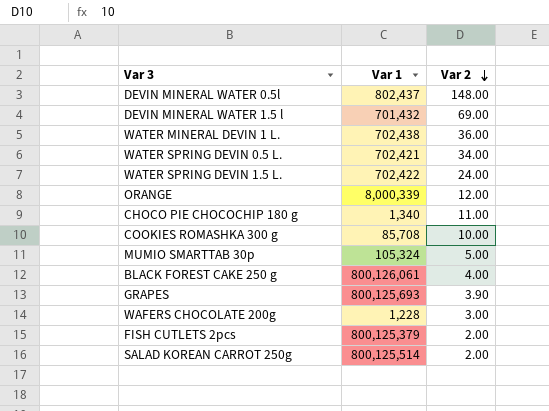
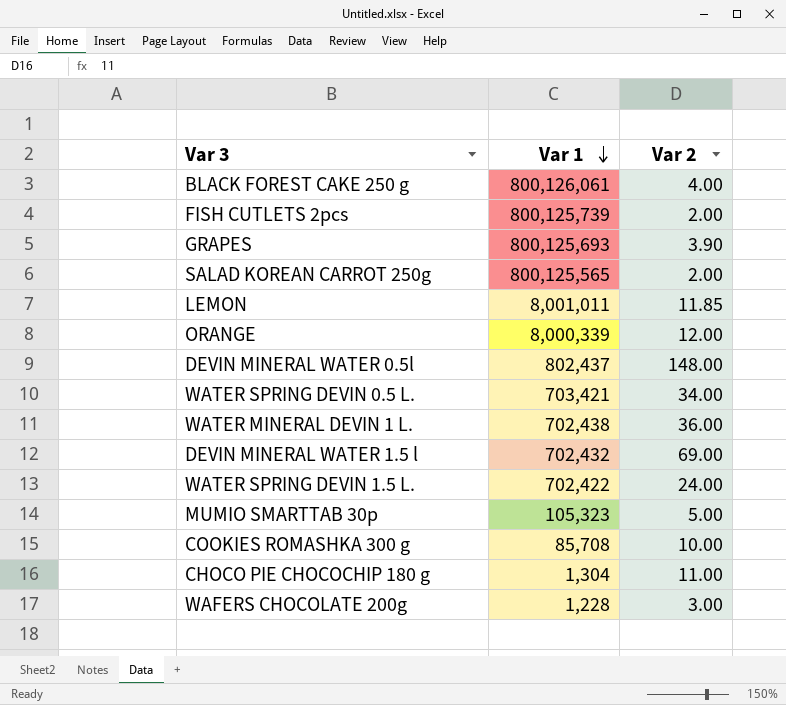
row order: Var 2 descending -> Var 1 descending
FISH CUTLETS 2pcs | Var 1: 800,125,379 -> 800,125,739
SALAD KOREAN CARROT 250g | Var 1: 800,125,514 -> 800,125,565
row LEMON: none -> 8,001,011 | 11.85
WATER SPRING DEVIN 0.5 L. | Var 1: 702,421 -> 703,421
DEVIN MINERAL WATER 1.5 l | Var 1: 701,432 -> 702,432
MUMIO SMARTTAB 30p | Var 1: 105,324 -> 105,323
CHOCO PIE CHOCOCHIP 180 g | Var 1: 1,340 -> 1,304

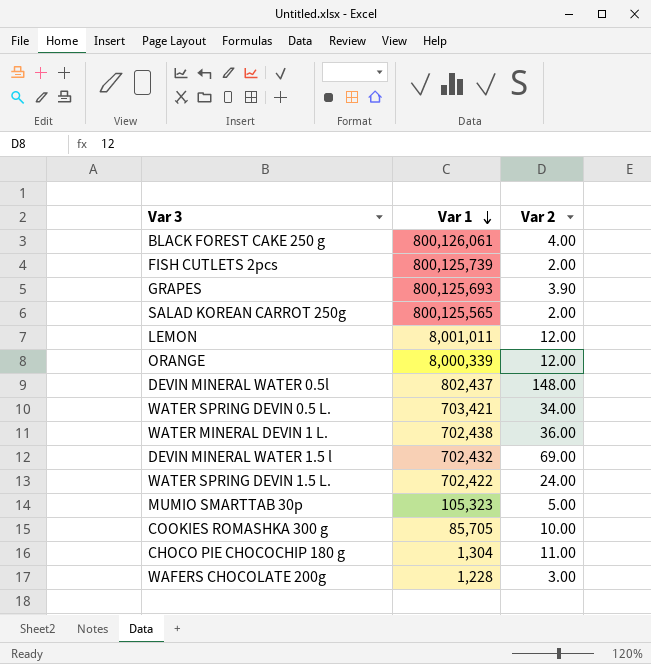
LEMON | Var 2: 11.85 -> 12.00
COOKIES ROMASHKA 300 g | Var 1: 85,708 -> 85,705

